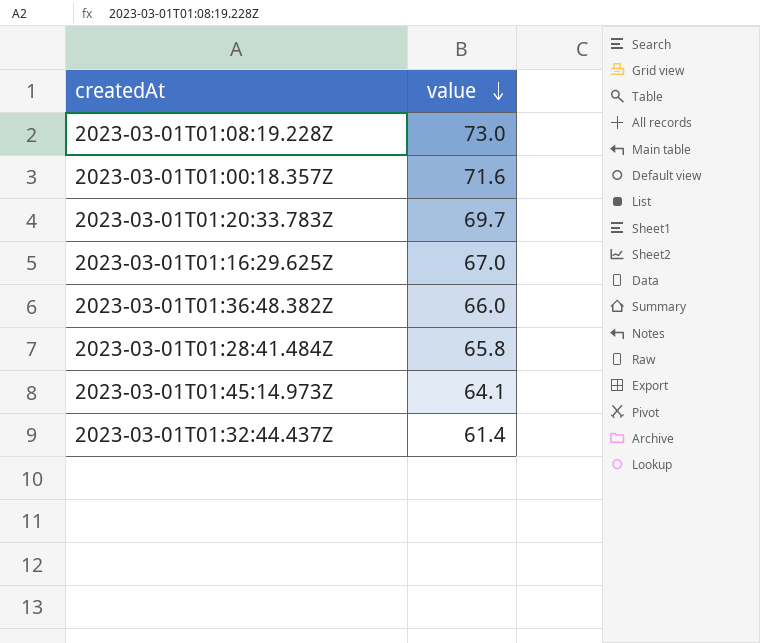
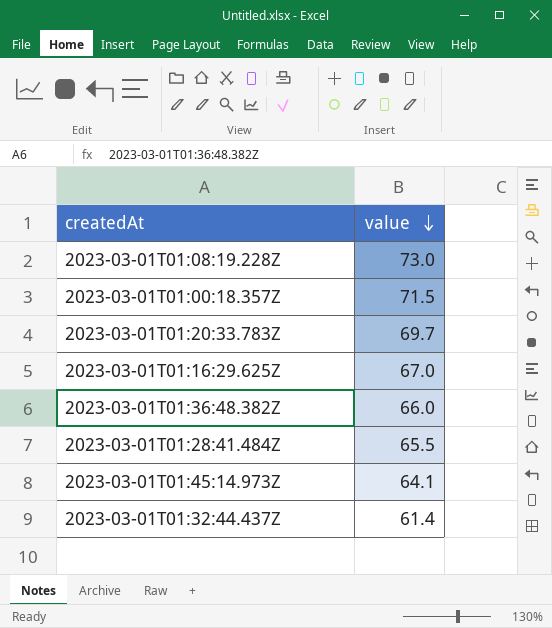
2023-03-01T01:00:18.357Z | value: 71.6 -> 71.5
2023-03-01T01:28:41.484Z | value: 65.8 -> 65.5

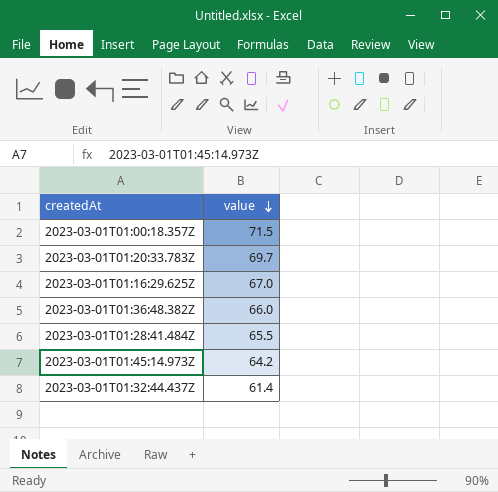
row 2023-03-01T01:08:19.228Z: 73.0 -> none
2023-03-01T01:45:14.973Z | value: 64.1 -> 64.2

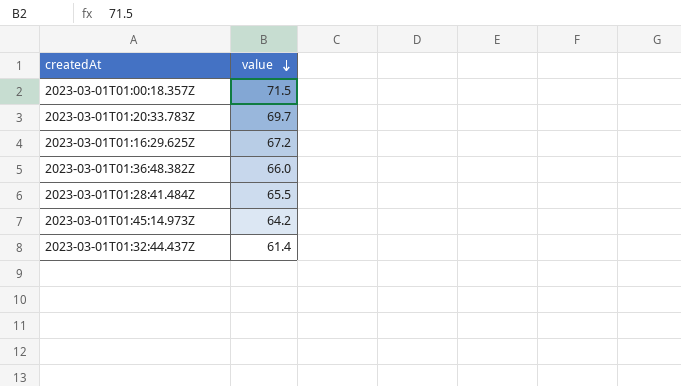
2023-03-01T01:16:29.625Z | value: 67.0 -> 67.2

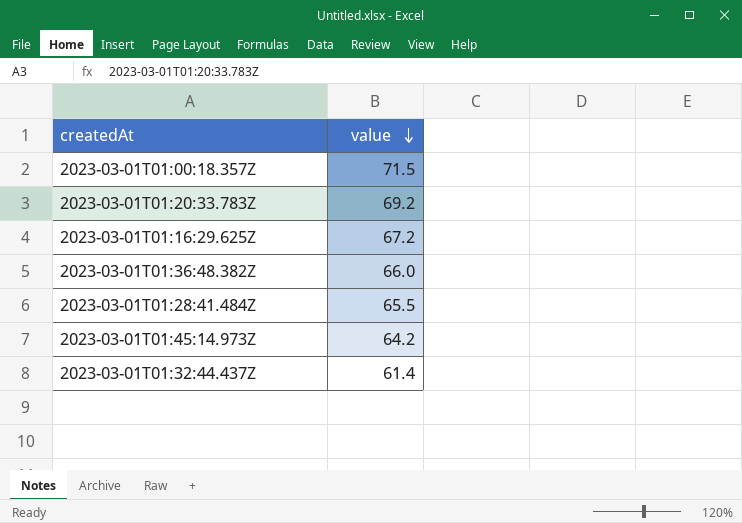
2023-03-01T01:20:33.783Z | value: 69.7 -> 69.2

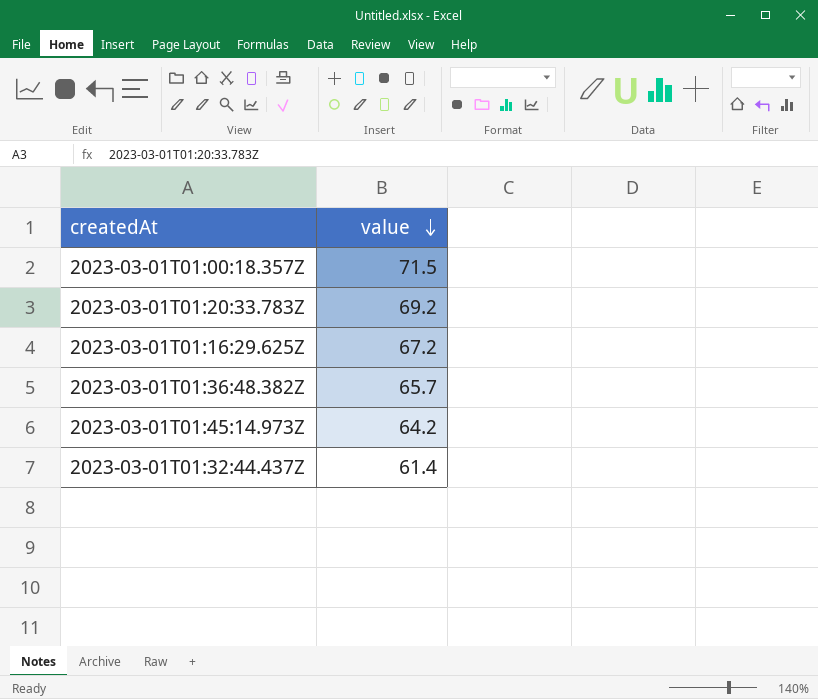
row 2023-03-01T01:28:41.484Z: 65.5 -> none
2023-03-01T01:36:48.382Z | value: 66.0 -> 65.7

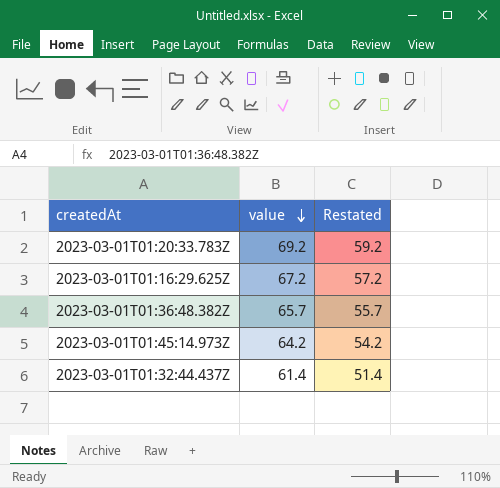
column Restated | formula: none -> [value] - 10
row 2023-03-01T01:00:18.357Z: 71.5 -> none

